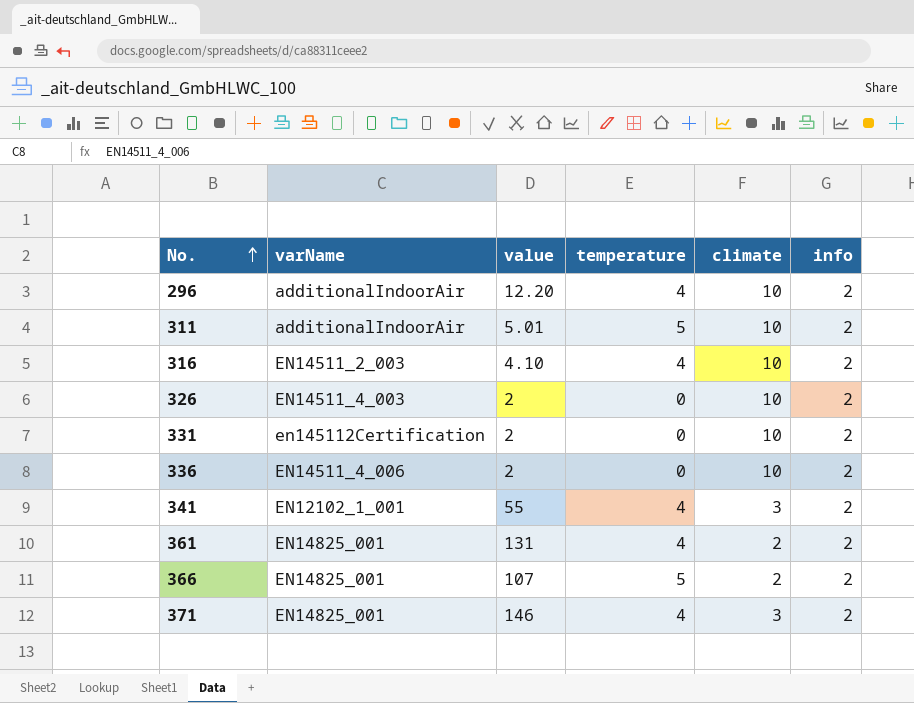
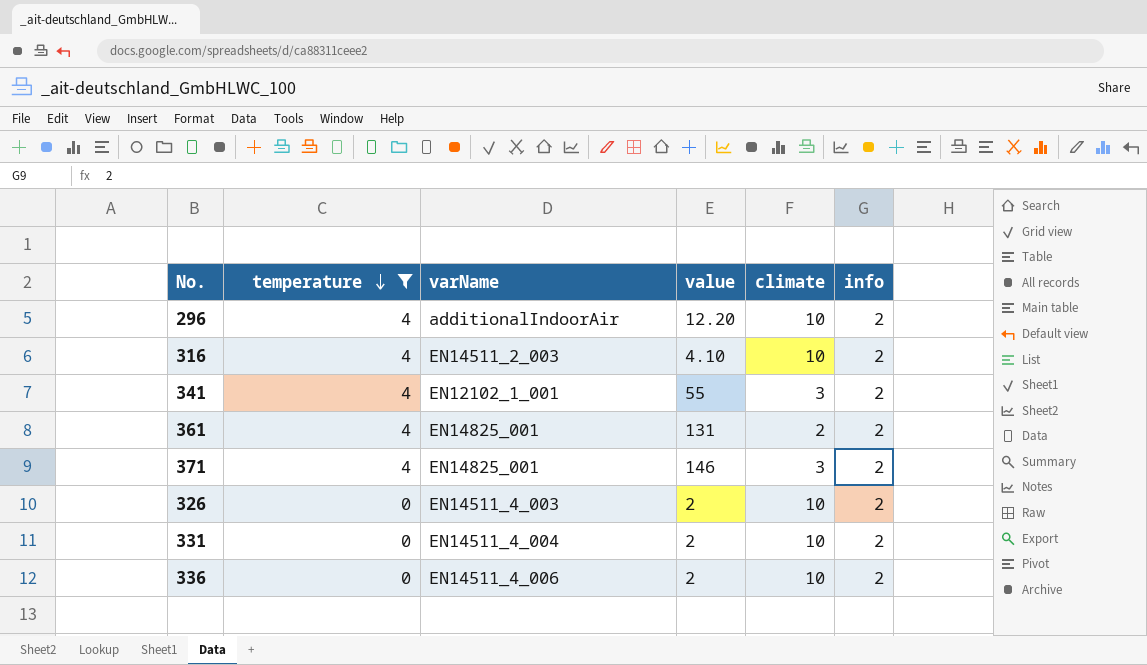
filter: none -> temperature != 5
row order: No. ascending -> temperature descending
column temperature | position: 4 -> 2
331 | varName: en145112Certification -> EN14511_4_004

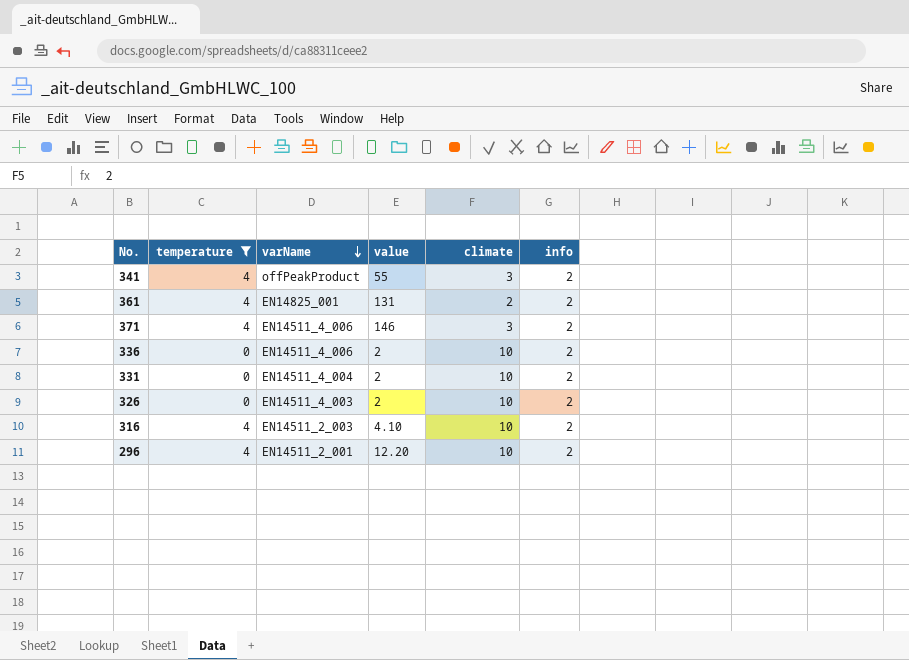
row order: temperature descending -> varName descending
341 | varName: EN12102_1_001 -> offPeakProduct
371 | varName: EN14825_001 -> EN14511_4_006
296 | varName: additionalIndoorAir -> EN14511_2_001

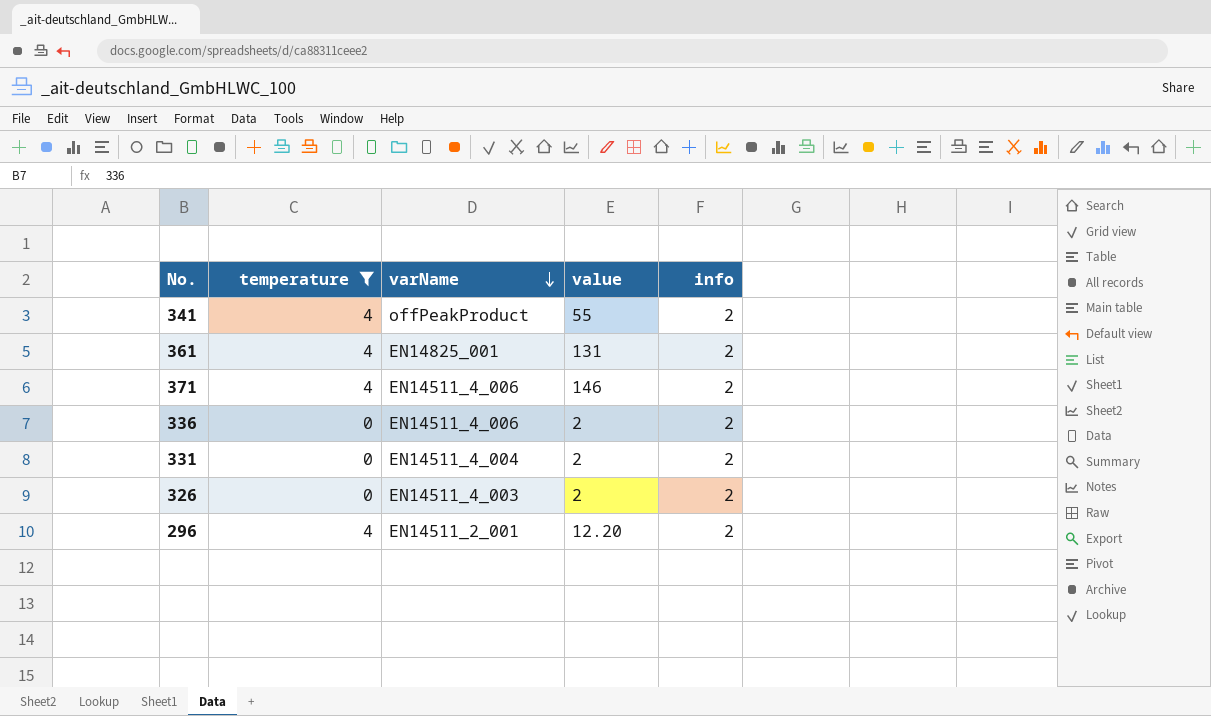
column climate | position: 5 -> none
row 316: 4 | EN14511_2_003 | 4.10 | 10 | 2 -> none

